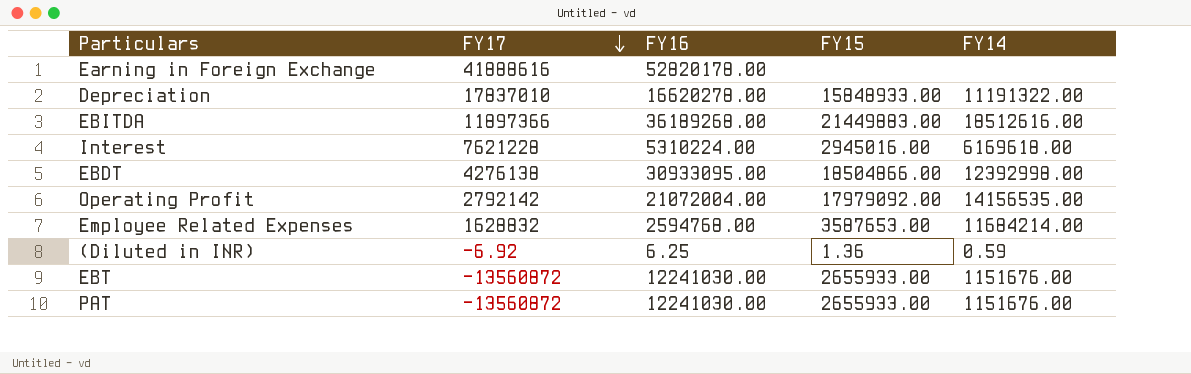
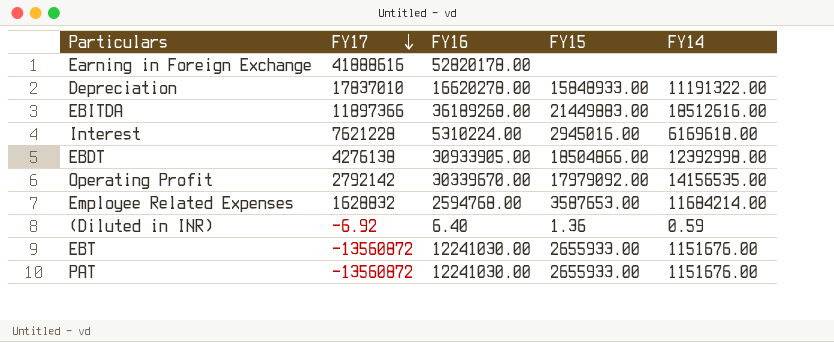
EBDT | FY16: 30933095.00 -> 30933905.00
Operating Profit | FY16: 21072004.00 -> 30339670.00
(Diluted in INR) | FY16: 6.25 -> 6.40

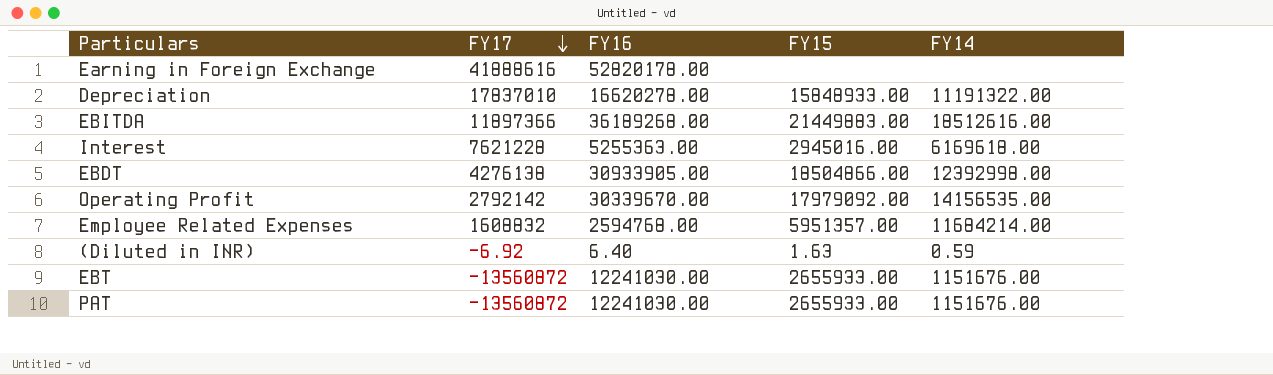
Interest | FY16: 5310224.00 -> 5255363.00
Employee Related Expenses | FY17: 1628832 -> 1608832
Employee Related Expenses | FY15: 3587653.00 -> 5951357.00
(Diluted in INR) | FY15: 1.36 -> 1.63

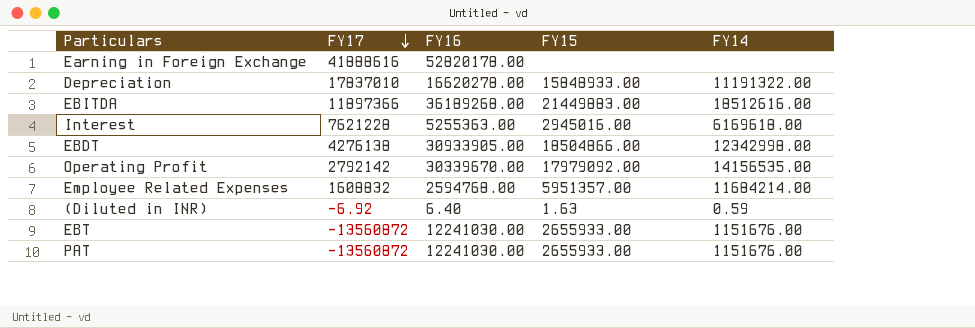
EBDT | FY14: 12392998.00 -> 12342998.00

